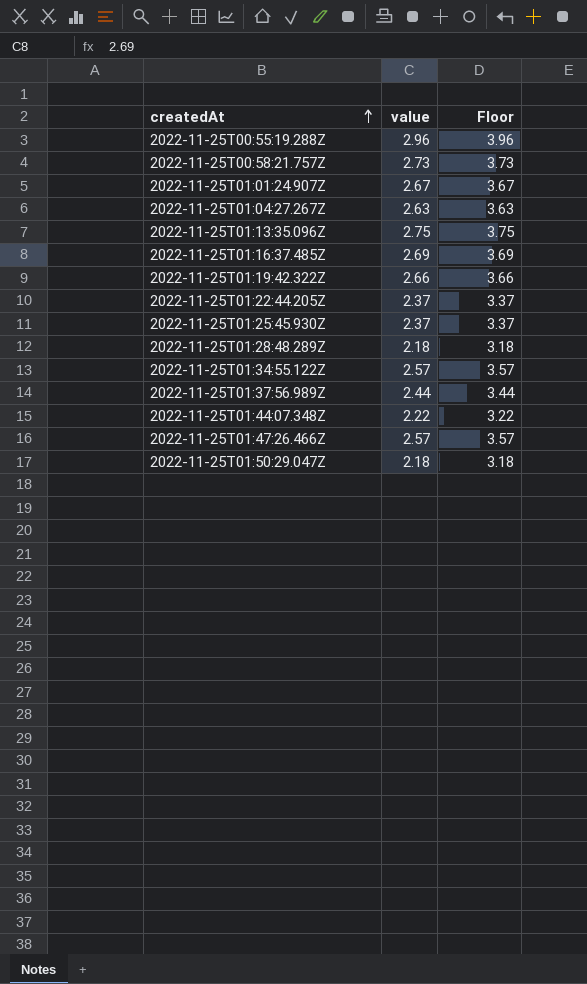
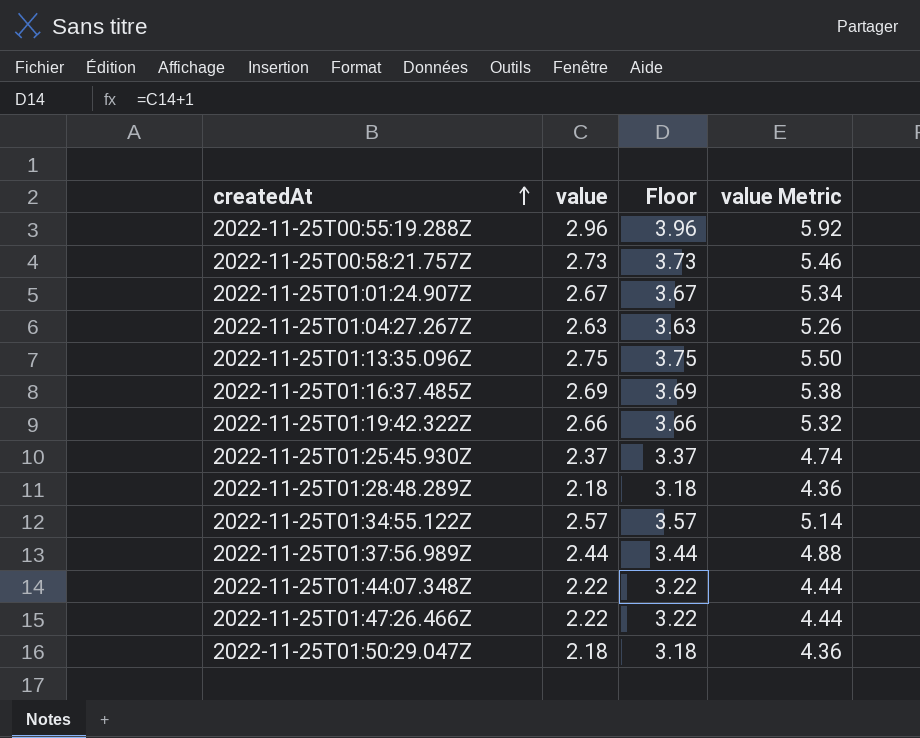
column value Metric | formula: none -> [value] * 2
row 2022-11-25T01:22:44.205Z: 2.37 | 3.37 -> none
2022-11-25T01:47:26.466Z | value: 2.57 -> 2.22
2022-11-25T01:47:26.466Z | Floor: 3.57 -> 3.22

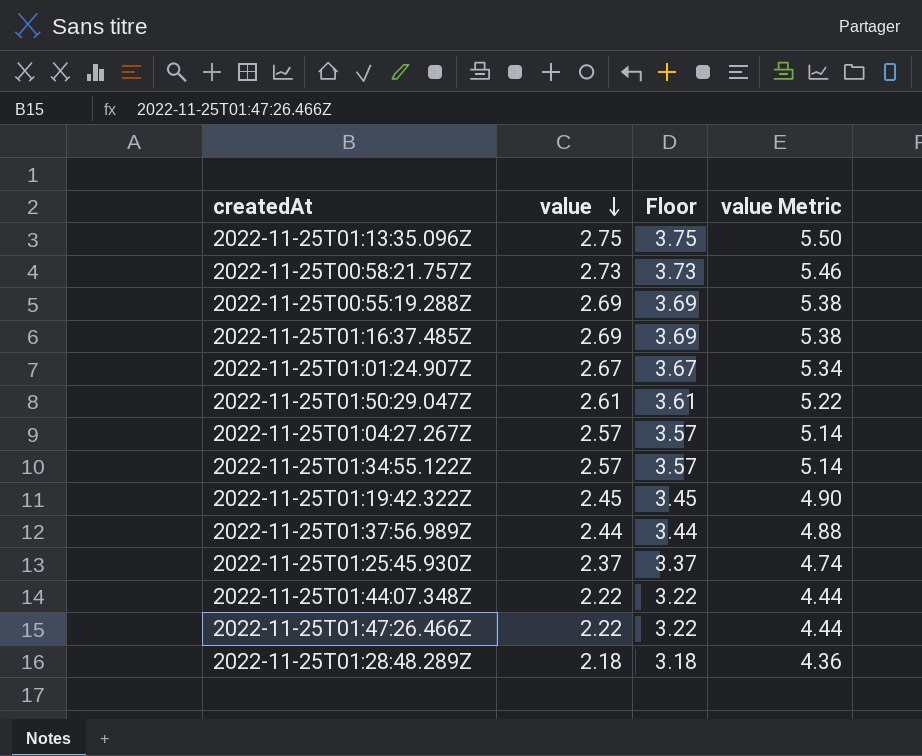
row order: createdAt ascending -> value descending
2022-11-25T00:55:19.288Z | value: 2.96 -> 2.69
2022-11-25T00:55:19.288Z | Floor: 3.96 -> 3.69
2022-11-25T00:55:19.288Z | value Metric: 5.92 -> 5.38
2022-11-25T01:50:29.047Z | value: 2.18 -> 2.61
2022-11-25T01:50:29.047Z | Floor: 3.18 -> 3.61
2022-11-25T01:50:29.047Z | value Metric: 4.36 -> 5.22
2022-11-25T01:04:27.267Z | value: 2.63 -> 2.57
2022-11-25T01:04:27.267Z | Floor: 3.63 -> 3.57
2022-11-25T01:04:27.267Z | value Metric: 5.26 -> 5.14
2022-11-25T01:19:42.322Z | value: 2.66 -> 2.45
2022-11-25T01:19:42.322Z | Floor: 3.66 -> 3.45
2022-11-25T01:19:42.322Z | value Metric: 5.32 -> 4.90

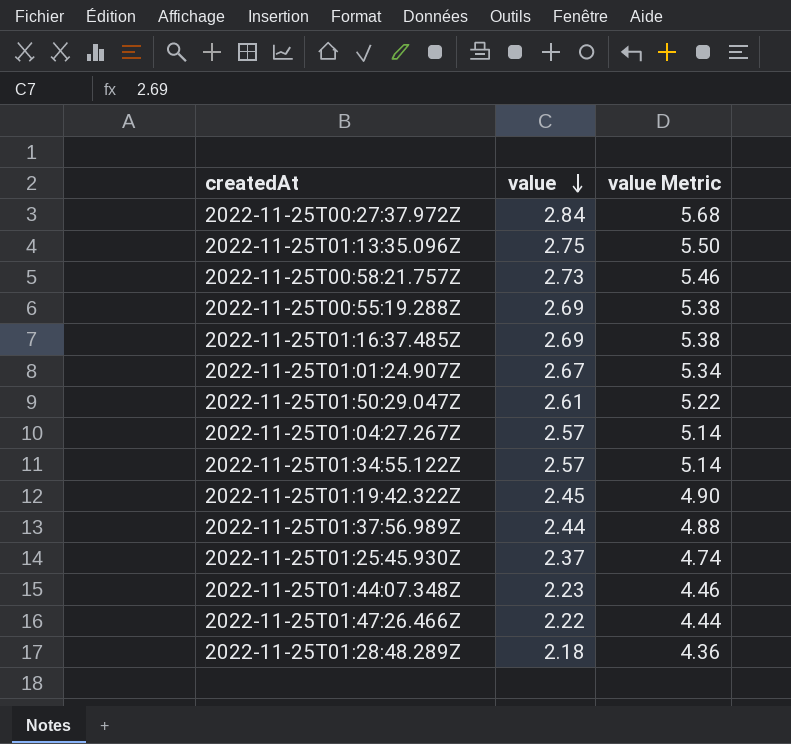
column Floor | formula: [value] + 1 -> none
row 2022-11-25T00:27:37.972Z: none -> 2.84 | 5.68
2022-11-25T01:44:07.348Z | value: 2.22 -> 2.23
2022-11-25T01:44:07.348Z | value Metric: 4.44 -> 4.46

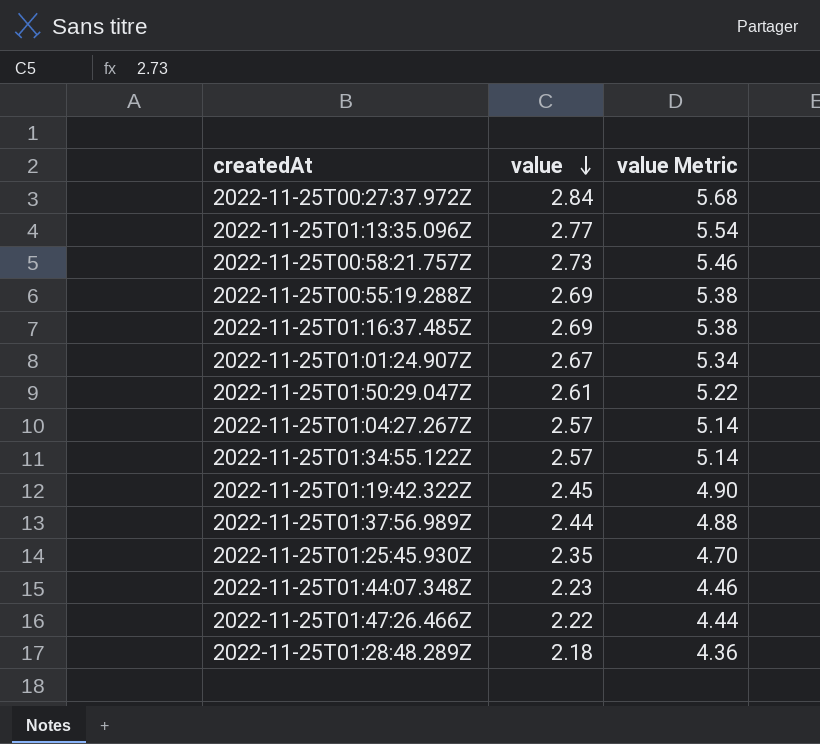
2022-11-25T01:13:35.096Z | value: 2.75 -> 2.77
2022-11-25T01:13:35.096Z | value Metric: 5.50 -> 5.54
2022-11-25T01:25:45.930Z | value: 2.37 -> 2.35
2022-11-25T01:25:45.930Z | value Metric: 4.74 -> 4.70

